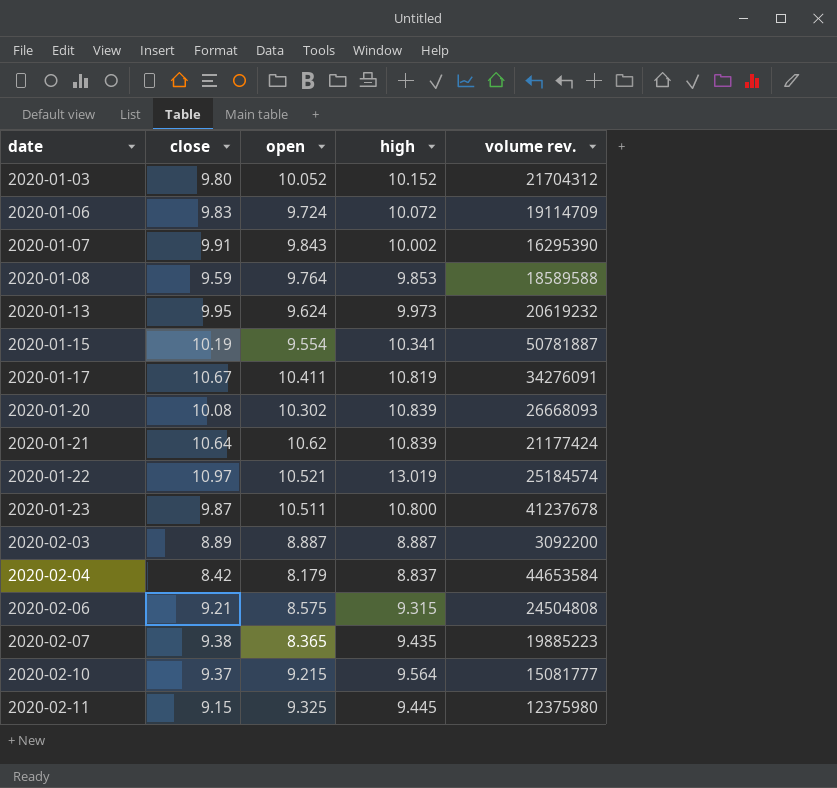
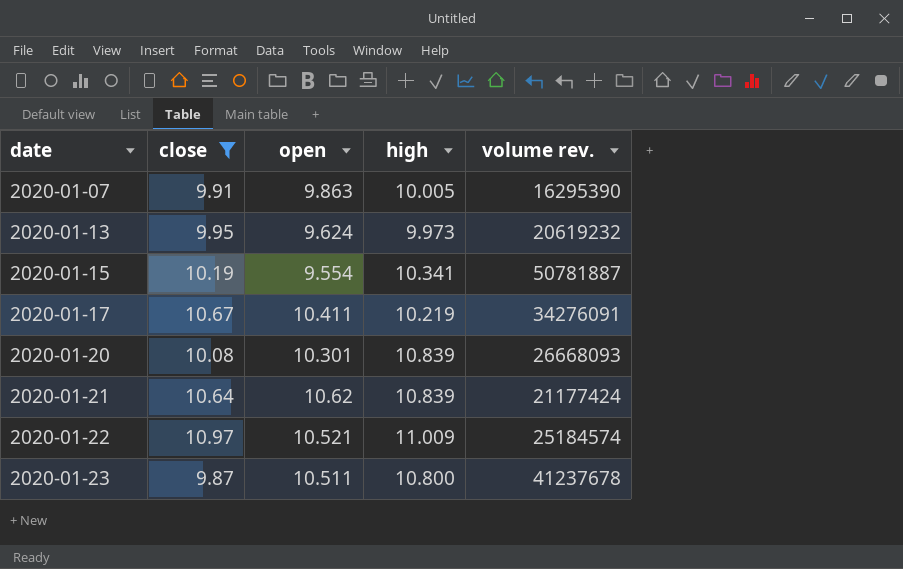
filter: none -> close >= 9.87
2020-01-07 | open: 9.843 -> 9.863
2020-01-07 | high: 10.002 -> 10.005
2020-01-17 | high: 10.819 -> 10.219
2020-01-20 | open: 10.302 -> 10.301
2020-01-22 | high: 13.019 -> 11.009

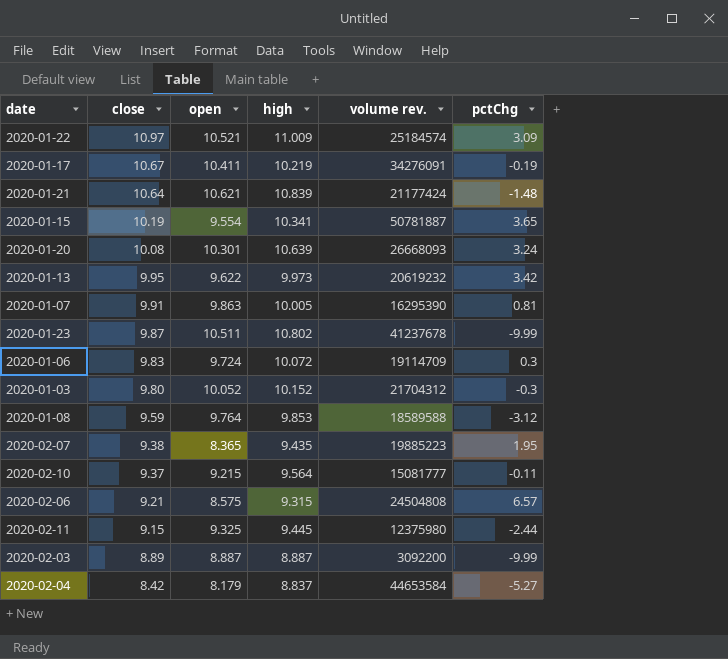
filter: close >= 9.87 -> none
row order: date ascending -> close descending
column pctChg | position: none -> 6
2020-01-21 | open: 10.62 -> 10.621
2020-01-20 | high: 10.839 -> 10.639
2020-01-13 | open: 9.624 -> 9.622
2020-01-23 | high: 10.800 -> 10.802

